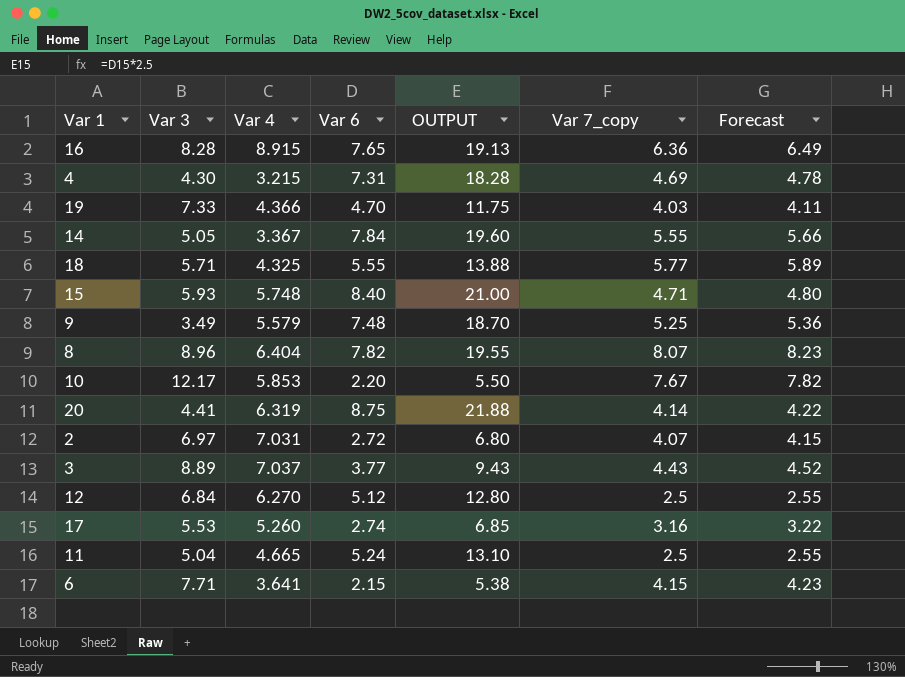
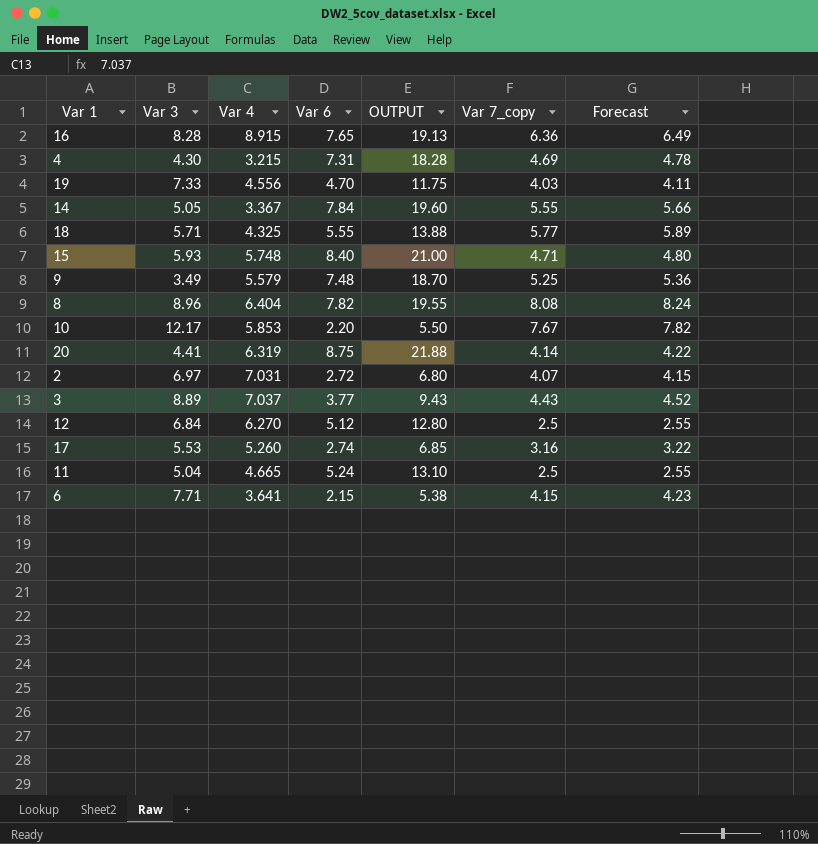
19 | Var 4: 4.366 -> 4.556
8 | Var 7_copy: 8.07 -> 8.08
8 | Forecast: 8.23 -> 8.24

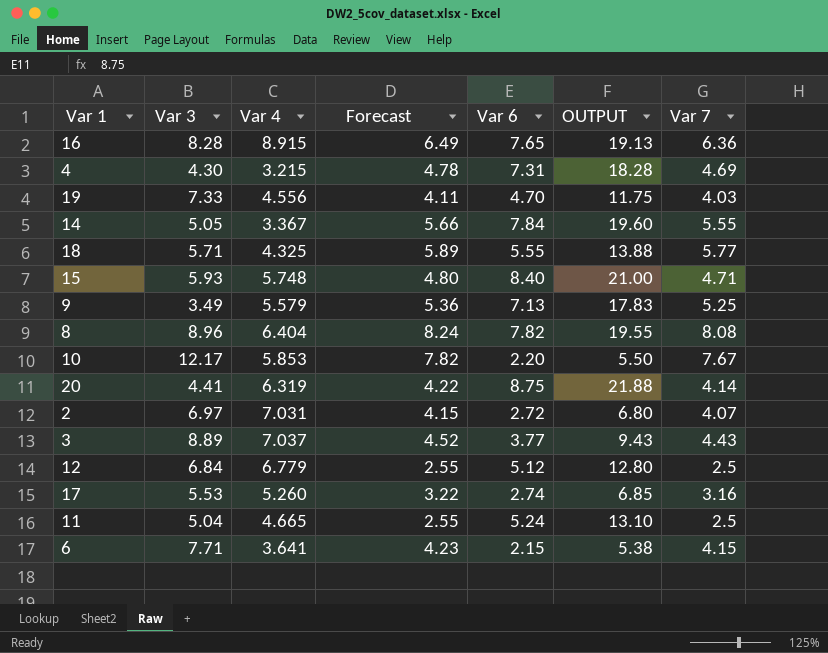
column Forecast | position: 7 -> 4
column name: Var 7_copy -> Var 7
9 | Var 6: 7.48 -> 7.13
9 | OUTPUT: 18.70 -> 17.83
12 | Var 4: 6.270 -> 6.779

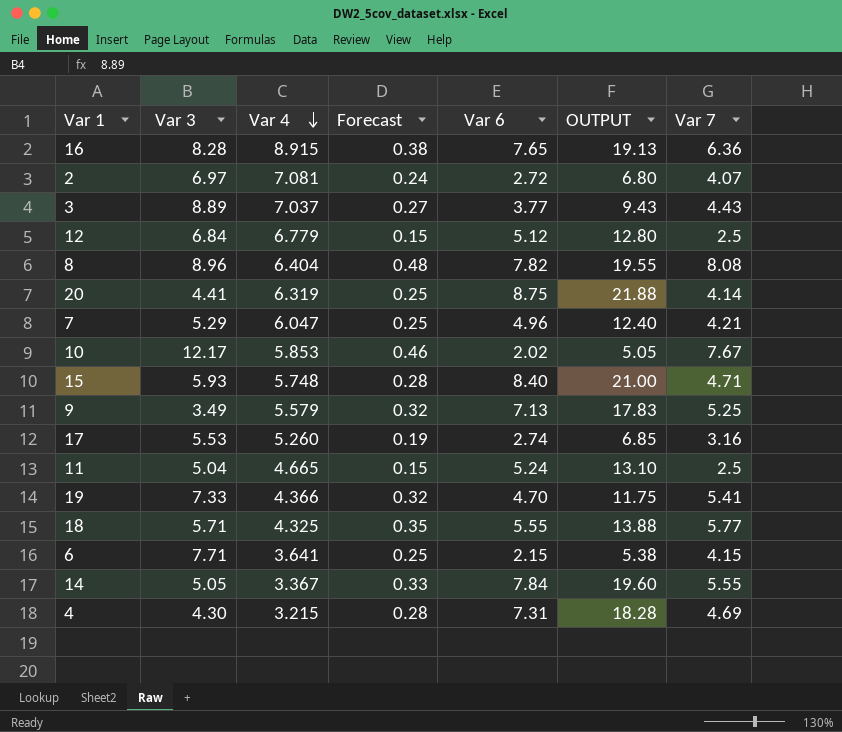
row order: none -> Var 4 descending
column Forecast | formula: [Var 7] * 1.02 -> [Var 7] * 0.06
2 | Var 4: 7.031 -> 7.081
row 7: none -> 5.29 | 6.047 | 0.25 | 4.96 | 12.40 | 4.21
10 | Var 6: 2.20 -> 2.02
10 | OUTPUT: 5.50 -> 5.05
19 | Var 4: 4.556 -> 4.366
19 | Var 7: 4.03 -> 5.41

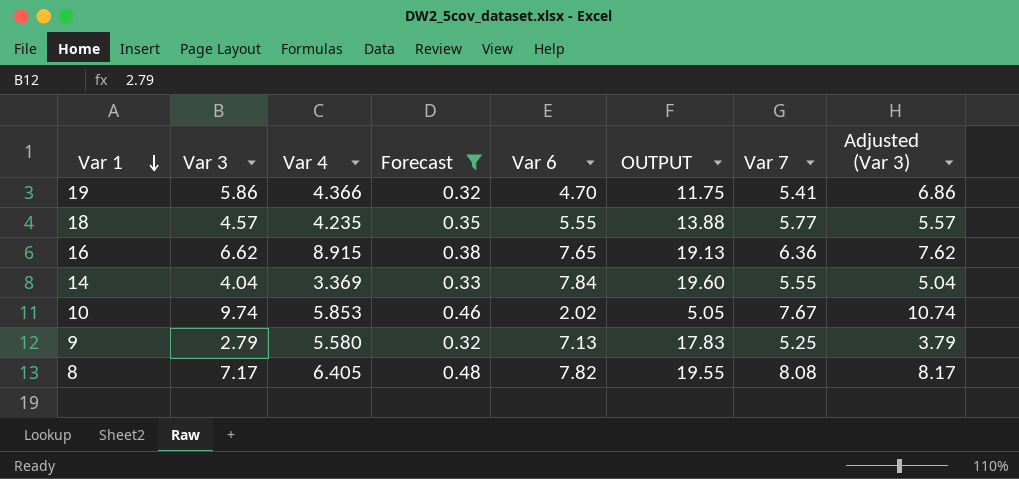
filter: none -> Forecast >= 0.32
row order: Var 4 descending -> Var 1 descending
column Adjusted (Var 3) | formula: none -> [Var 3] + 1
19 | Var 3: 7.33 -> 5.86
18 | Var 3: 5.71 -> 4.57
18 | Var 4: 4.325 -> 4.235
16 | Var 3: 8.28 -> 6.62
14 | Var 3: 5.05 -> 4.04
14 | Var 4: 3.367 -> 3.369
10 | Var 3: 12.17 -> 9.74
9 | Var 3: 3.49 -> 2.79
9 | Var 4: 5.579 -> 5.580
8 | Var 3: 8.96 -> 7.17
8 | Var 4: 6.404 -> 6.405

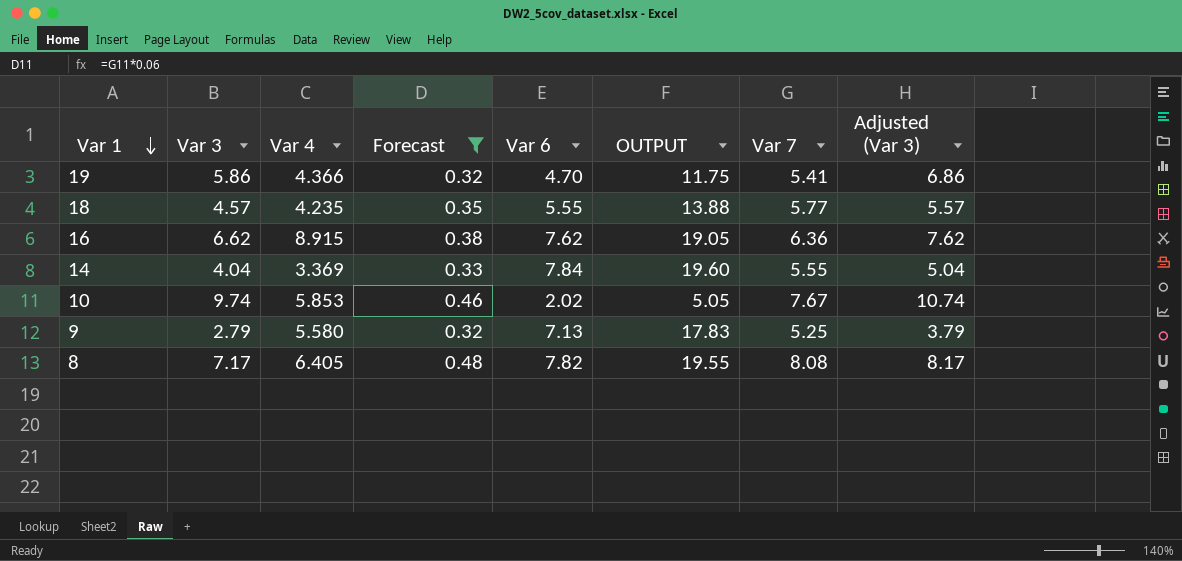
16 | Var 6: 7.65 -> 7.62
16 | OUTPUT: 19.13 -> 19.05

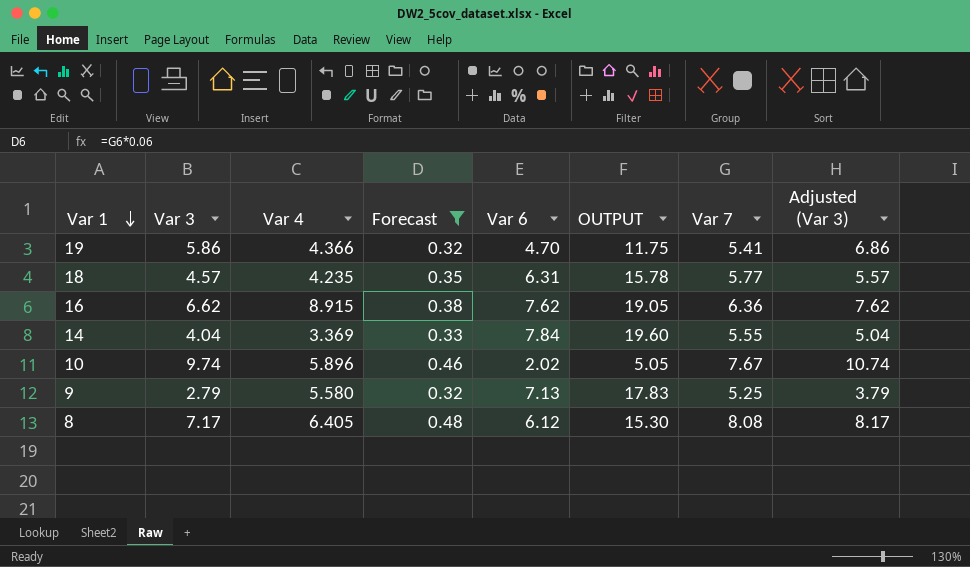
18 | Var 6: 5.55 -> 6.31
18 | OUTPUT: 13.88 -> 15.78
10 | Var 4: 5.853 -> 5.896
8 | Var 6: 7.82 -> 6.12
8 | OUTPUT: 19.55 -> 15.30

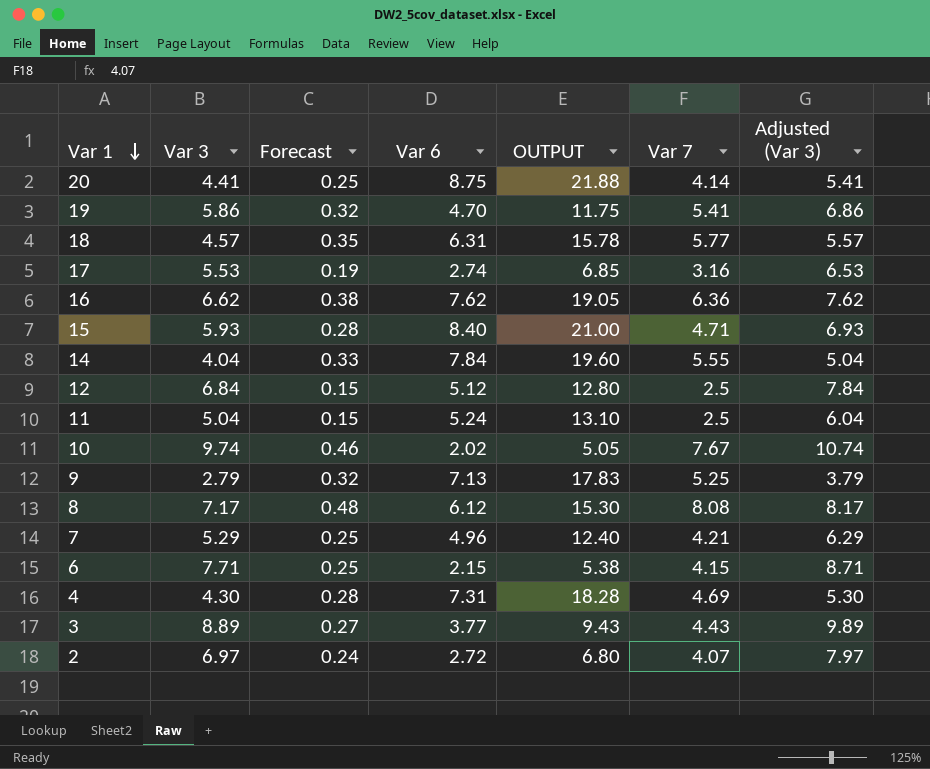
filter: Forecast >= 0.32 -> none
column Var 4 | position: 3 -> none

